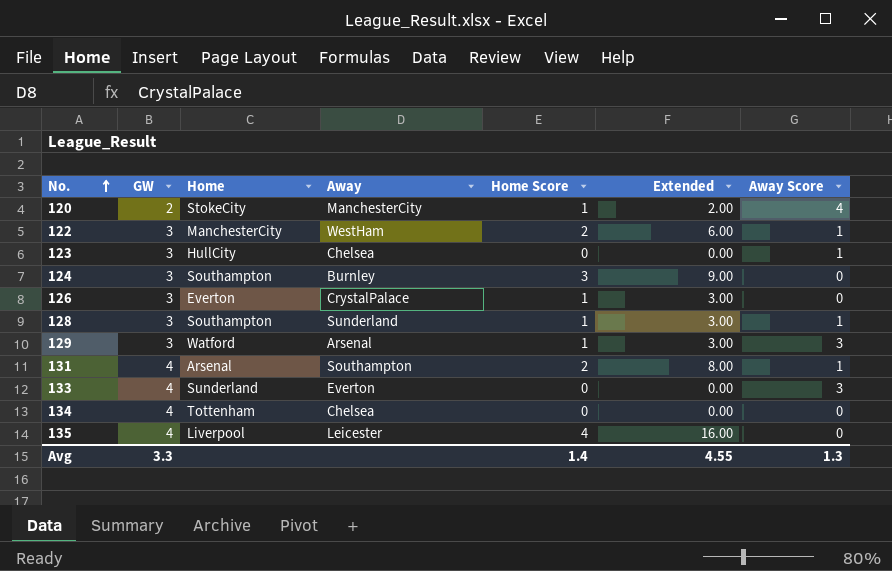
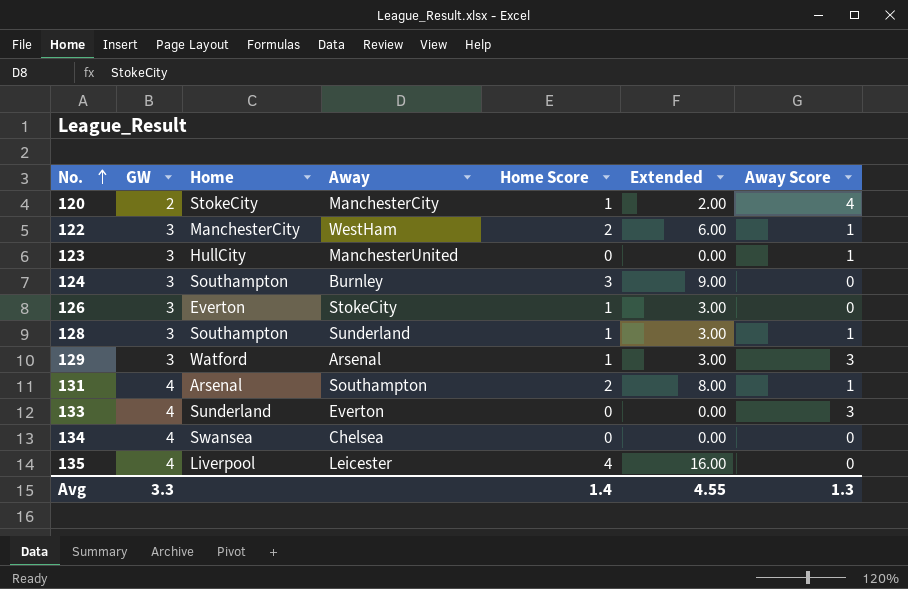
123 | Away: Chelsea -> ManchesterUnited
126 | Away: CrystalPalace -> StokeCity
134 | Home: Tottenham -> Swansea

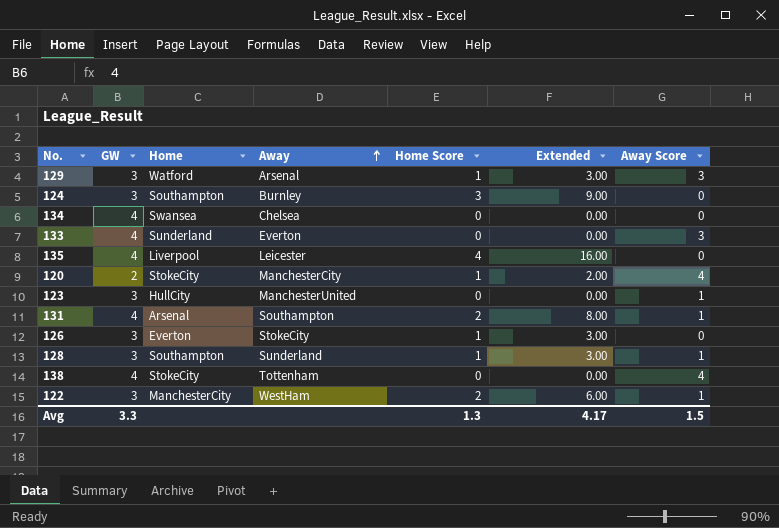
row order: No. ascending -> Away ascending
row 138: none -> 4 | StokeCity | Tottenham | 0 | 0.00 | 4
Avg | Home Score: 1.4 -> 1.3
Avg | Extended: 4.55 -> 4.17
Avg | Away Score: 1.3 -> 1.5

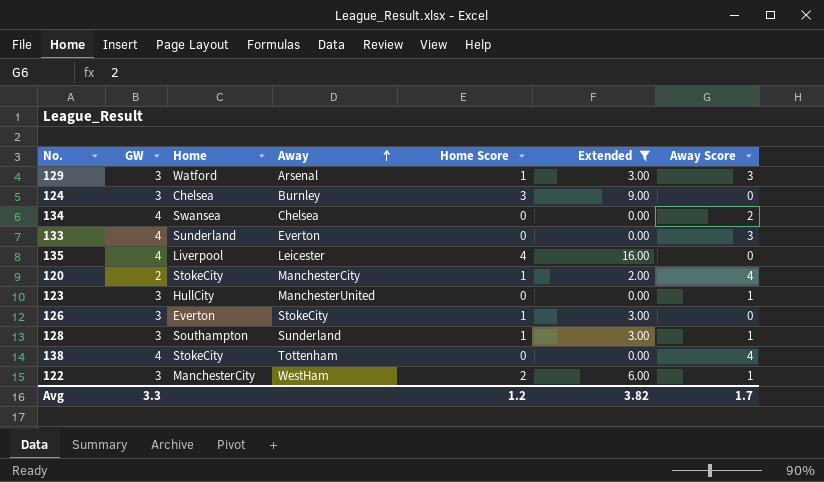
filter: none -> Extended != 8.00
124 | Home: Southampton -> Chelsea
134 | Away Score: 0 -> 2
Avg | Home Score: 1.3 -> 1.2
Avg | Extended: 4.17 -> 3.82
Avg | Away Score: 1.5 -> 1.7

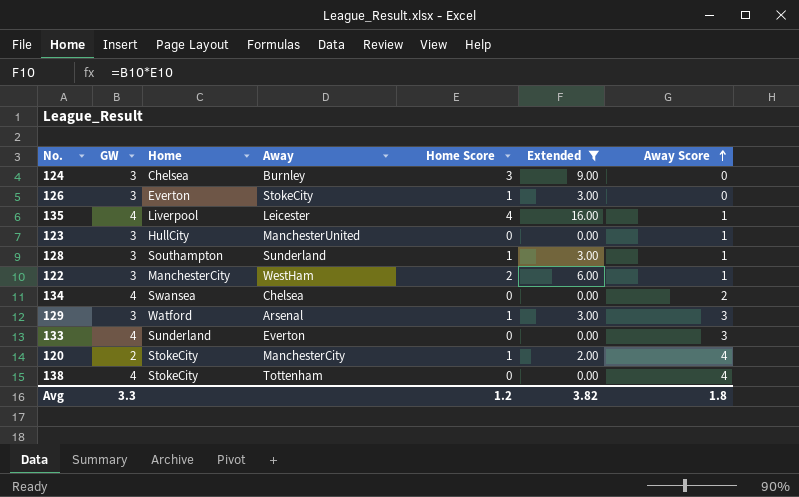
row order: Away ascending -> Away Score ascending
135 | Away Score: 0 -> 1
Avg | Away Score: 1.7 -> 1.8

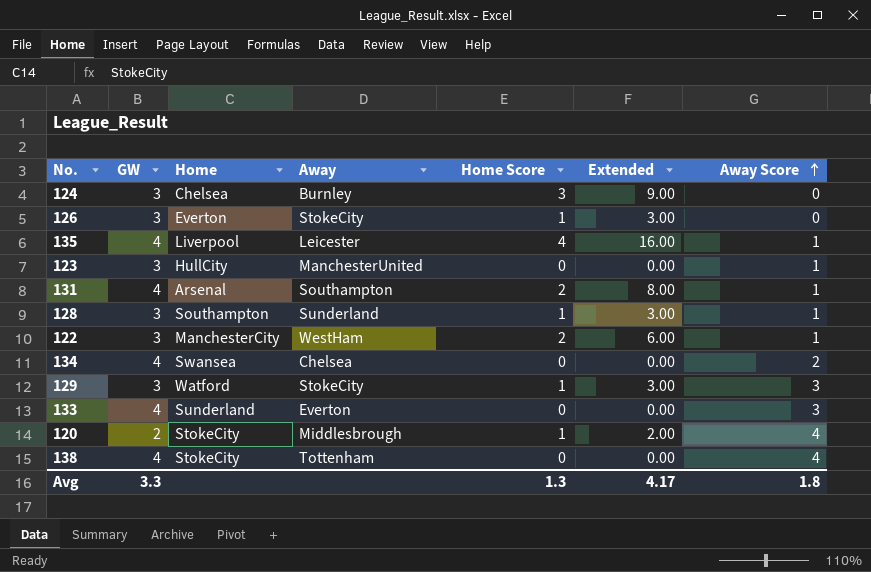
filter: Extended != 8.00 -> none
129 | Away: Arsenal -> StokeCity
120 | Away: ManchesterCity -> Middlesbrough
Avg | Home Score: 1.2 -> 1.3
Avg | Extended: 3.82 -> 4.17

